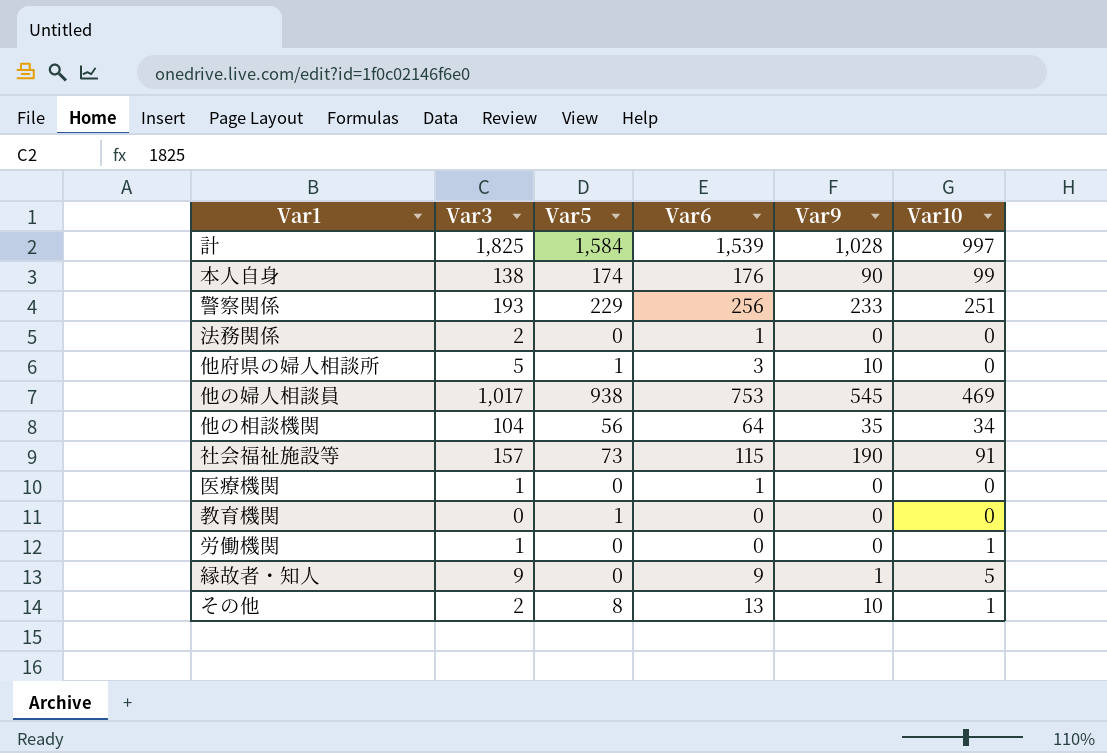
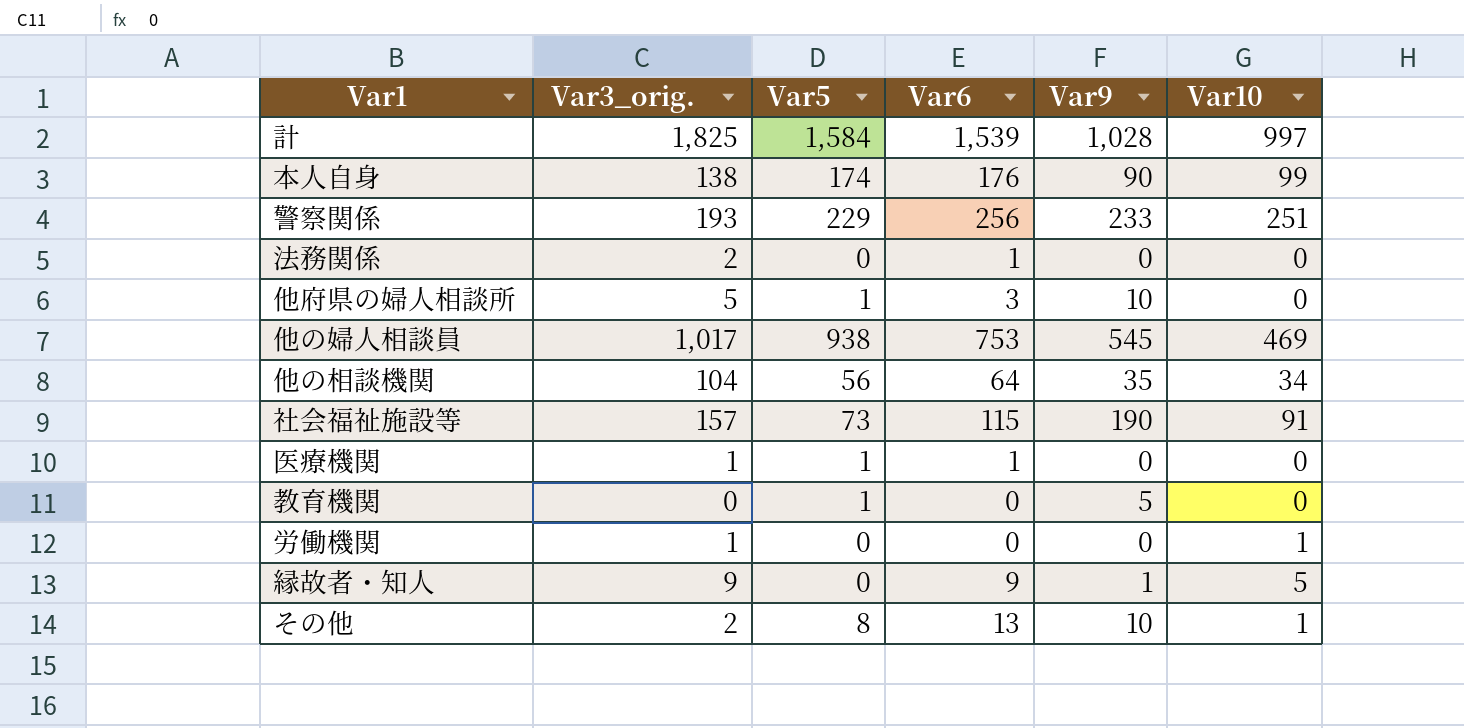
column name: Var3 -> Var3_orig.
医療機関 | Var5: 0 -> 1
教育機関 | Var9: 0 -> 5

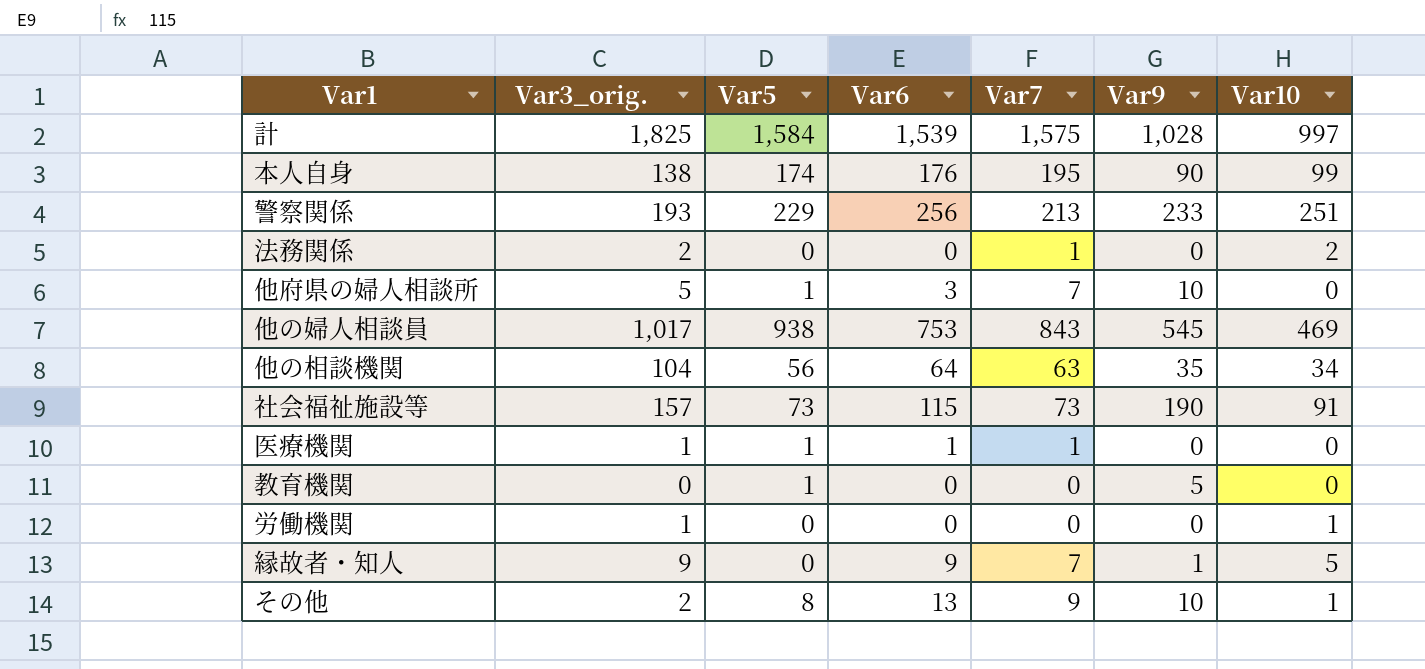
column Var7 | position: none -> 5
法務関係 | Var6: 1 -> 0
法務関係 | Var10: 0 -> 2

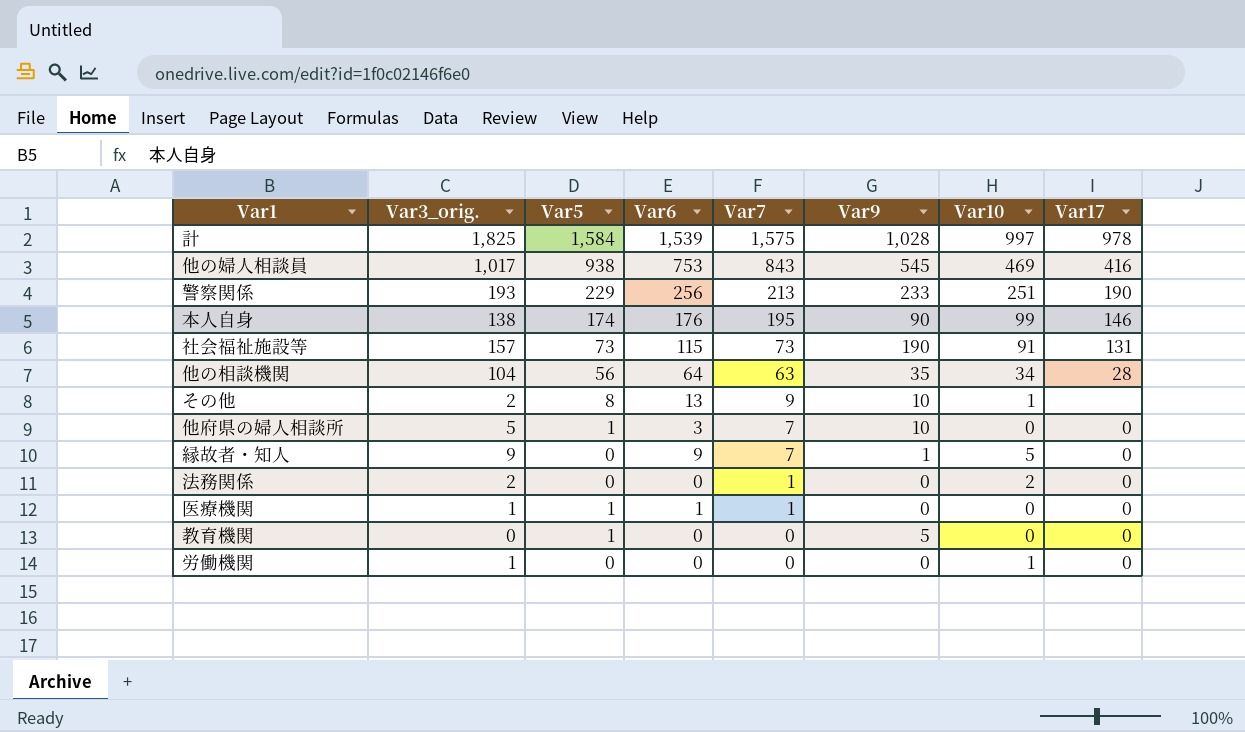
row order: none -> Var7 descending
column Var17 | position: none -> 8

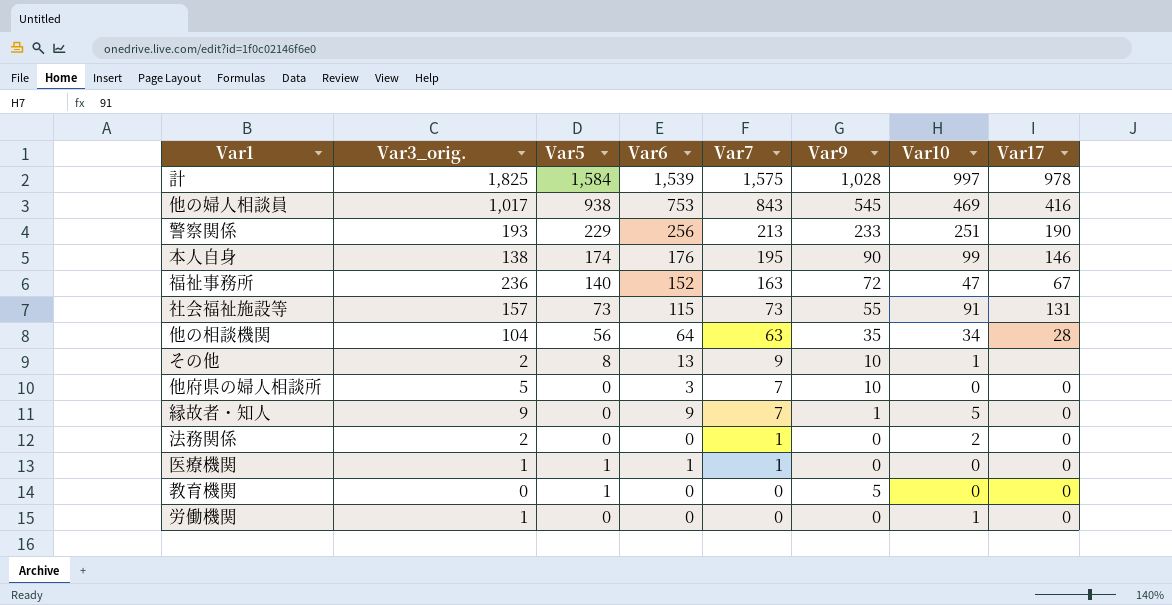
row 福祉事務所: none -> 236 | 140 | 152 | 163 | 72 | 47 | 67
社会福祉施設等 | Var9: 190 -> 55
他府県の婦人相談所 | Var5: 1 -> 0

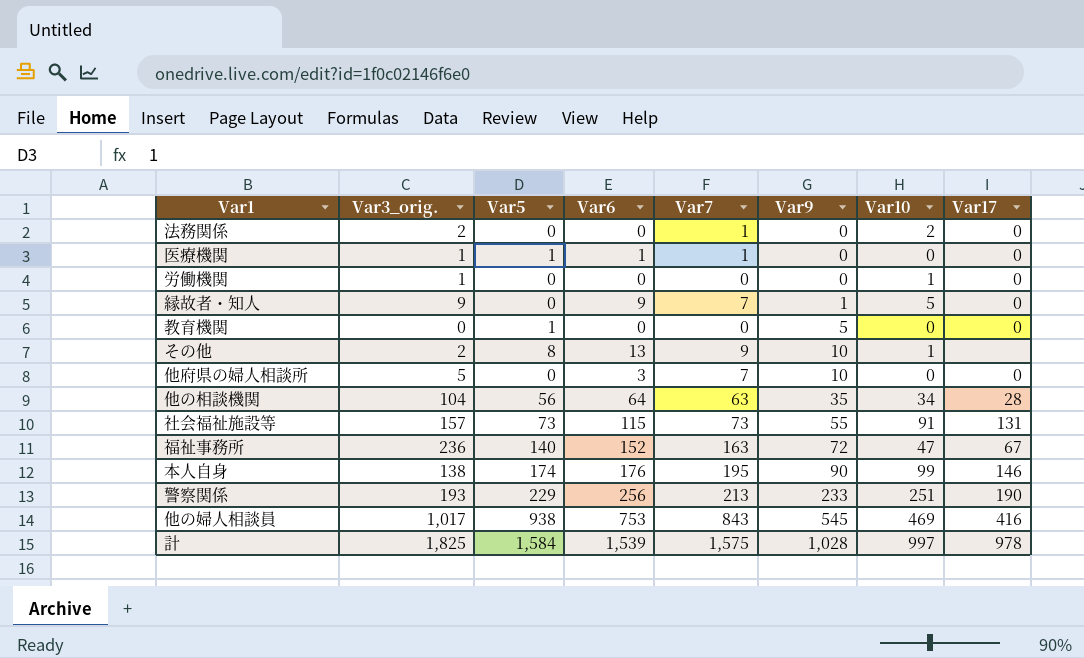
row order: Var7 descending -> Var9 ascending

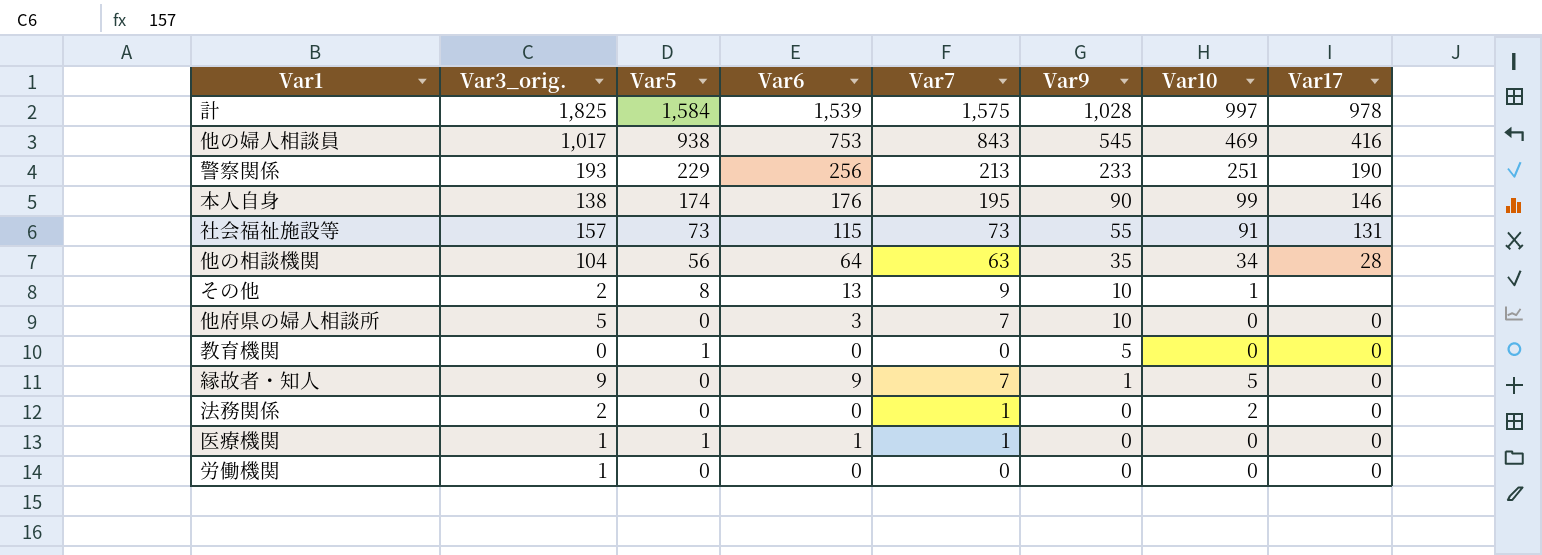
row order: Var9 ascending -> Var9 descending
row 福祉事務所: 236 | 140 | 152 | 163 | 72 | 47 | 67 -> none
労働機関 | Var10: 1 -> 0

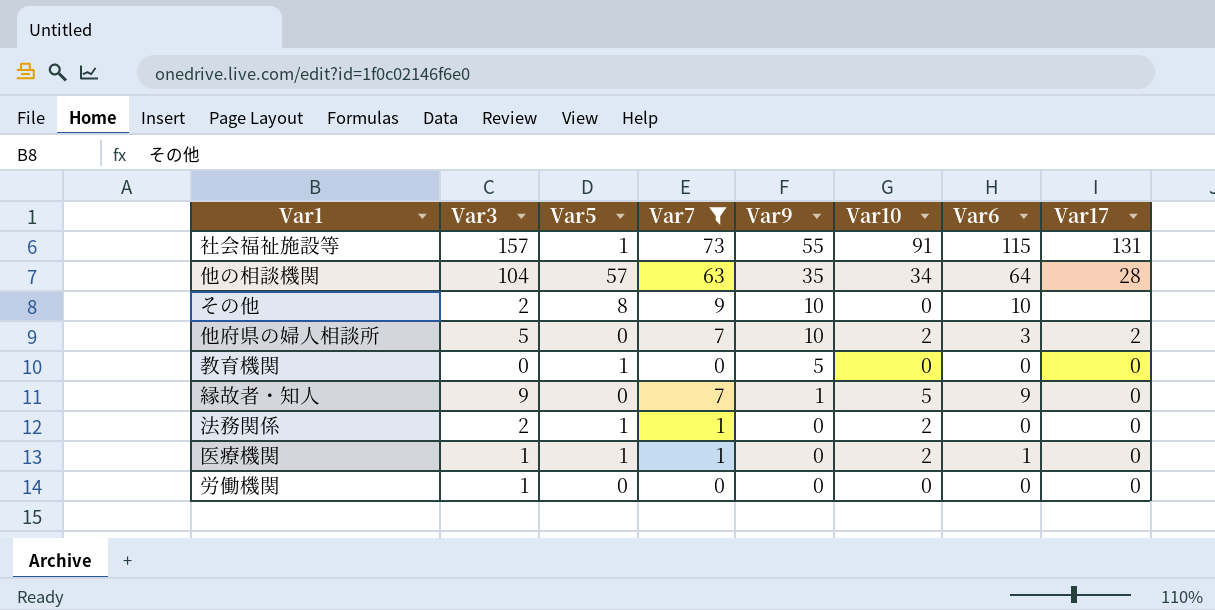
filter: none -> Var7 <= 73
column name: Var3_orig. -> Var3
column Var6 | position: 4 -> 7
社会福祉施設等 | Var5: 73 -> 1
他の相談機関 | Var5: 56 -> 57
その他 | Var10: 1 -> 0
その他 | Var6: 13 -> 10
他府県の婦人相談所 | Var10: 0 -> 2
他府県の婦人相談所 | Var17: 0 -> 2
法務関係 | Var5: 0 -> 1
医療機関 | Var10: 0 -> 2

